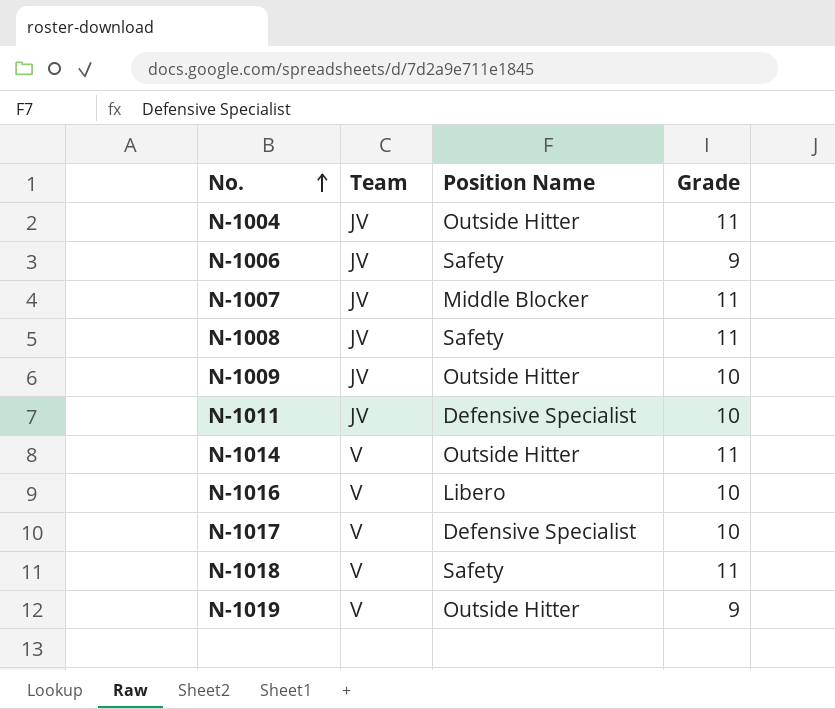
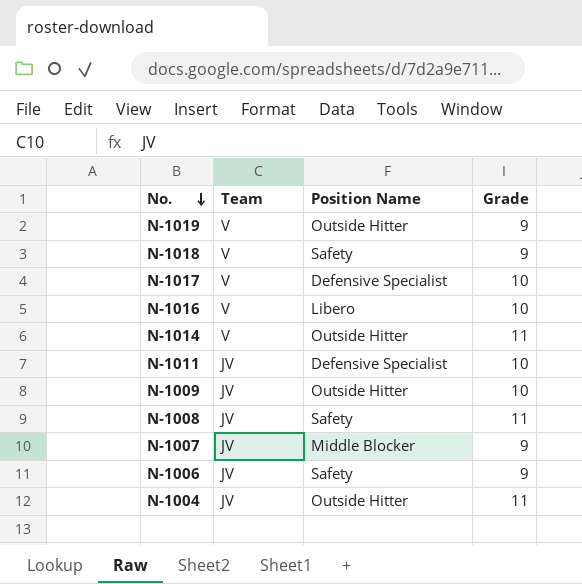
row order: No. ascending -> No. descending
N-1018 | Grade: 11 -> 9
N-1007 | Grade: 11 -> 9

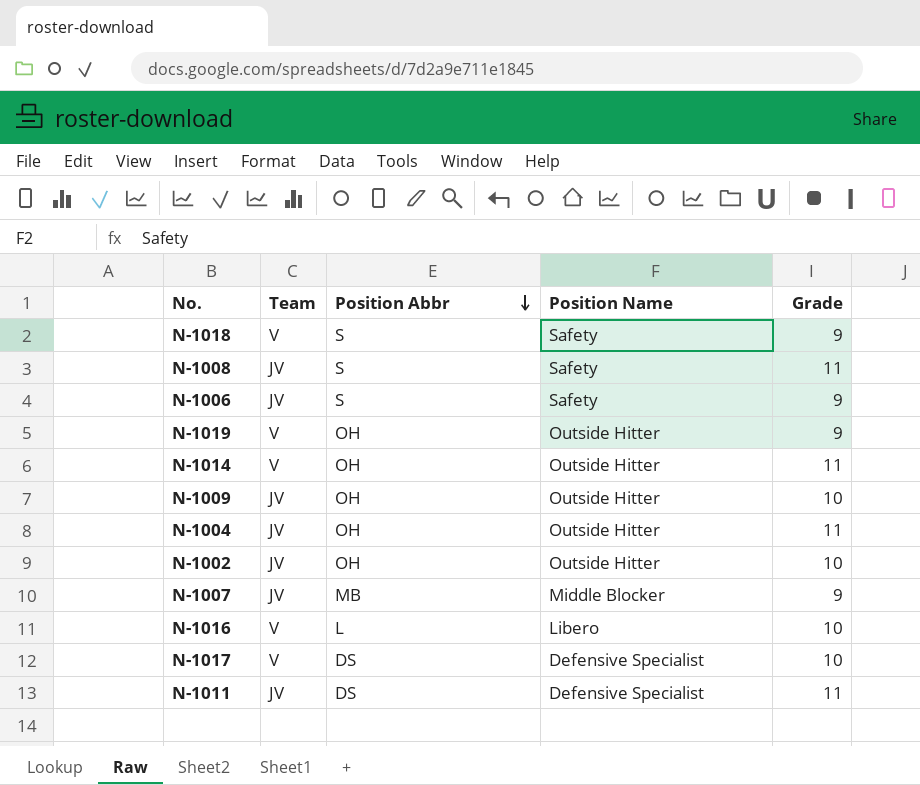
row order: No. descending -> Position Abbr descending
column Position Abbr | position: none -> 3
row N-1002: none -> JV | OH | Outside Hitter | 10
N-1011 | Grade: 10 -> 11

